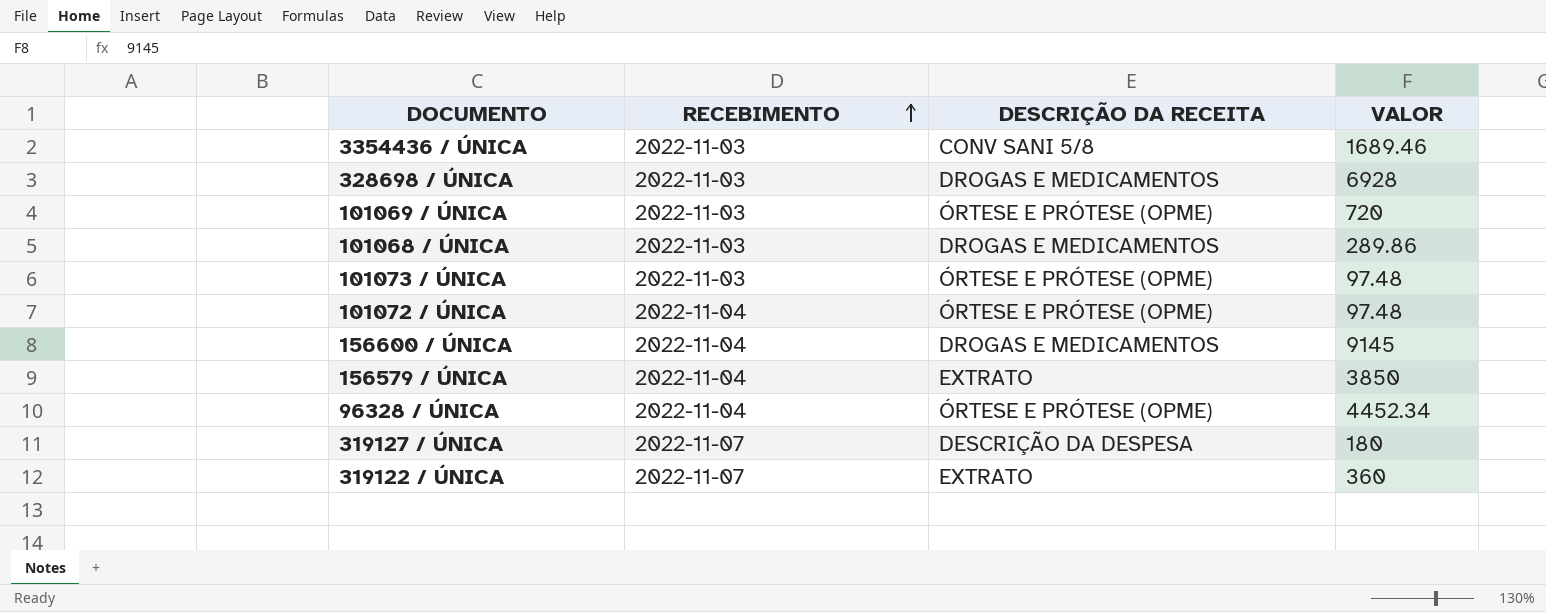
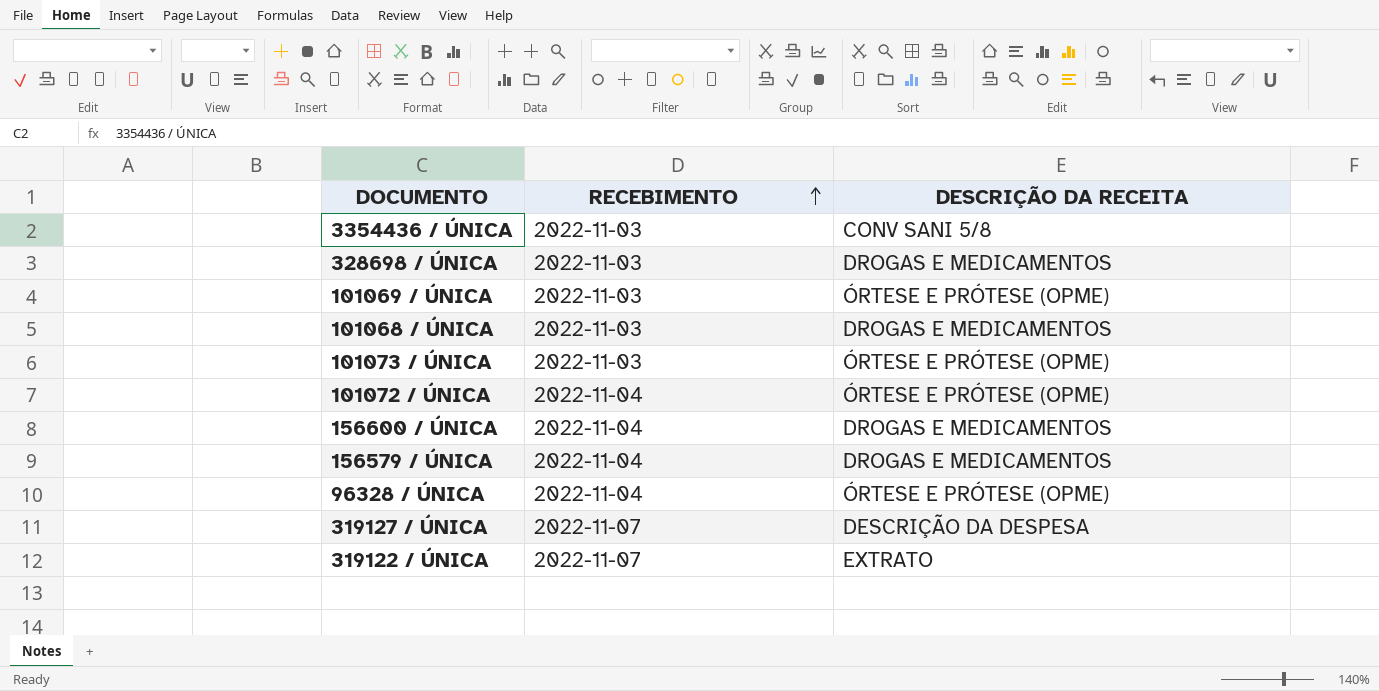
column VALOR | position: 4 -> none
156579 / ÚNICA | DESCRIÇÃO DA RECEITA: EXTRATO -> DROGAS E MEDICAMENTOS

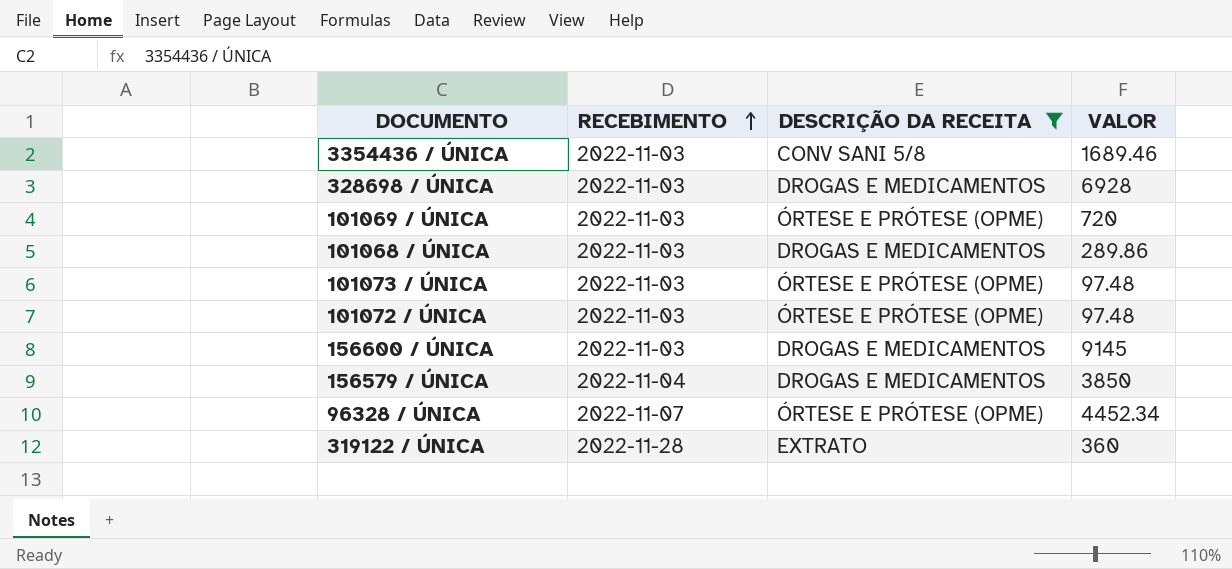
filter: none -> DESCRIÇÃO DA RECEITA != DESCRIÇÃO DA DESPESA
column VALOR | position: none -> 4
101072 / ÚNICA | RECEBIMENTO: 2022-11-04 -> 2022-11-03
156600 / ÚNICA | RECEBIMENTO: 2022-11-04 -> 2022-11-03
96328 / ÚNICA | RECEBIMENTO: 2022-11-04 -> 2022-11-07
319122 / ÚNICA | RECEBIMENTO: 2022-11-07 -> 2022-11-28

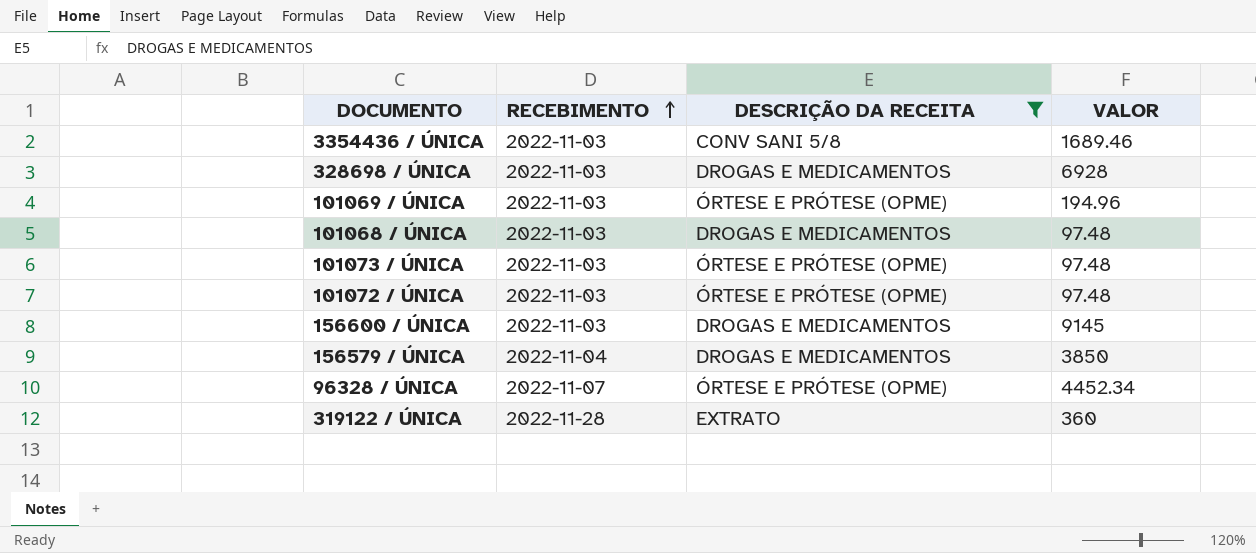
101069 / ÚNICA | VALOR: 720 -> 194.96
101068 / ÚNICA | VALOR: 289.86 -> 97.48

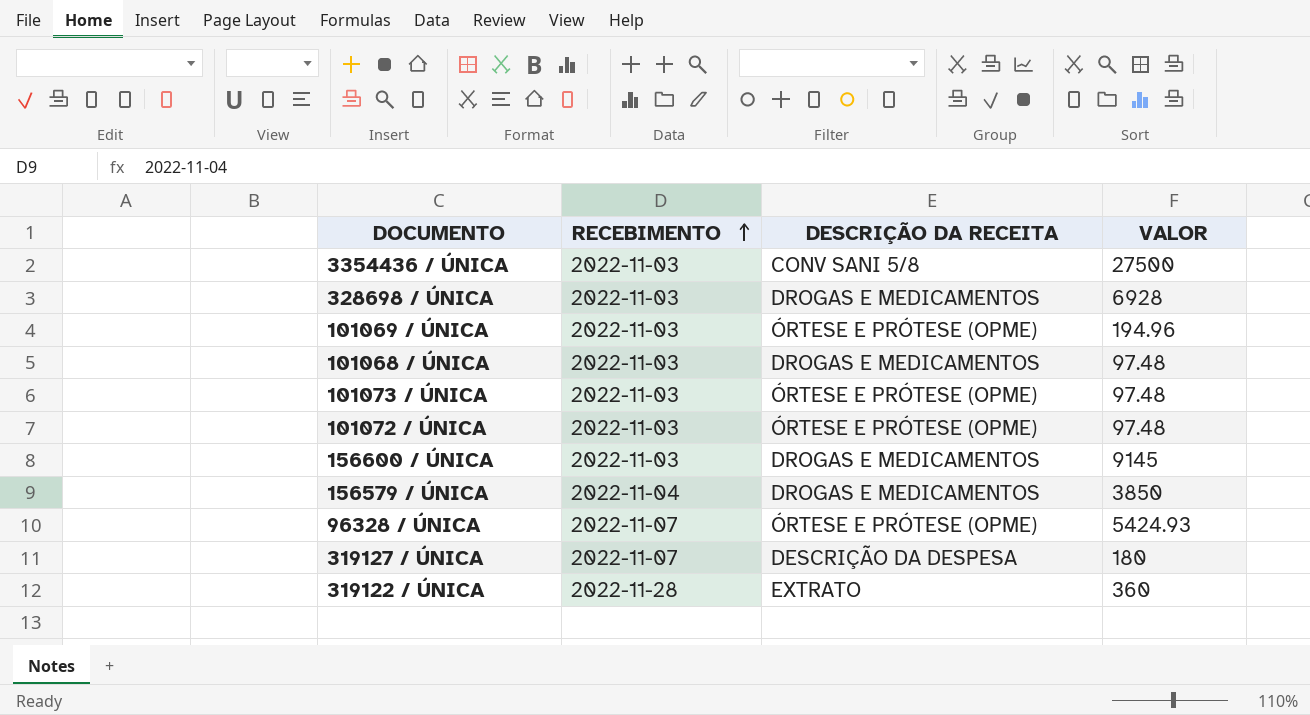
filter: DESCRIÇÃO DA RECEITA != DESCRIÇÃO DA DESPESA -> none
3354436 / ÚNICA | VALOR: 1689.46 -> 27500
96328 / ÚNICA | VALOR: 4452.34 -> 5424.93

